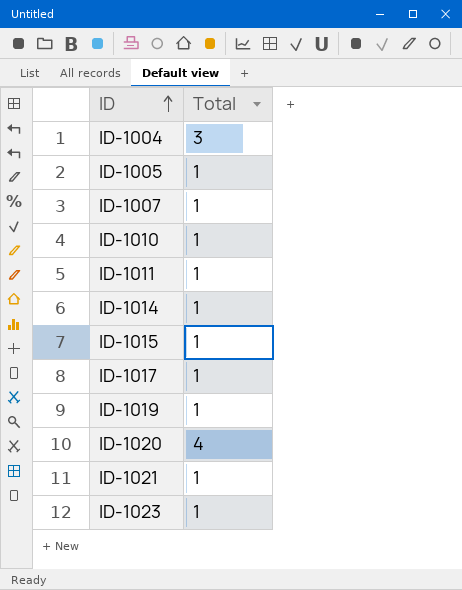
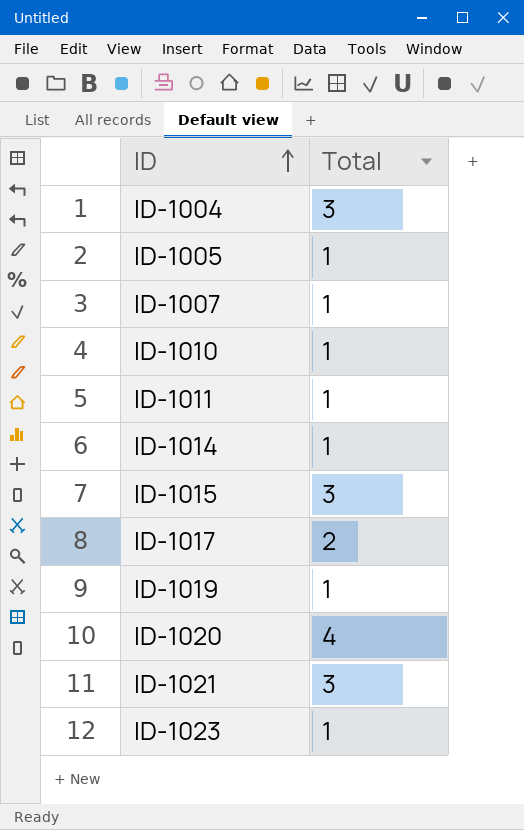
ID-1015 | Total: 1 -> 3
ID-1017 | Total: 1 -> 2
ID-1021 | Total: 1 -> 3

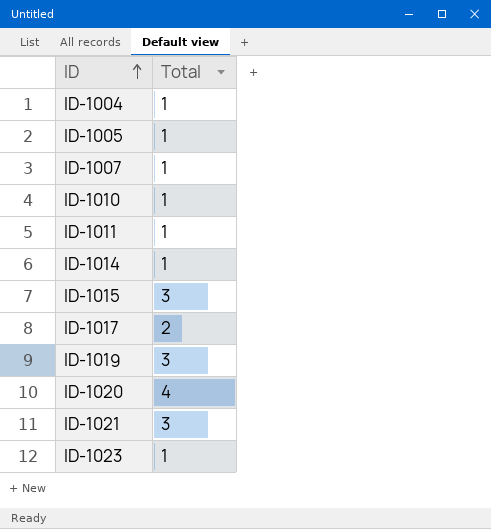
ID-1004 | Total: 3 -> 1
ID-1019 | Total: 1 -> 3

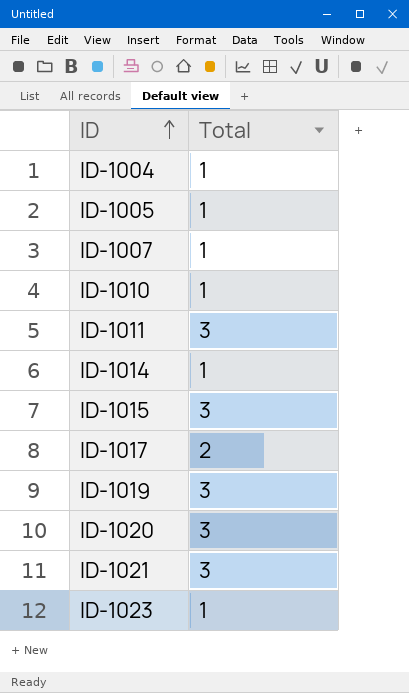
ID-1011 | Total: 1 -> 3
ID-1020 | Total: 4 -> 3

